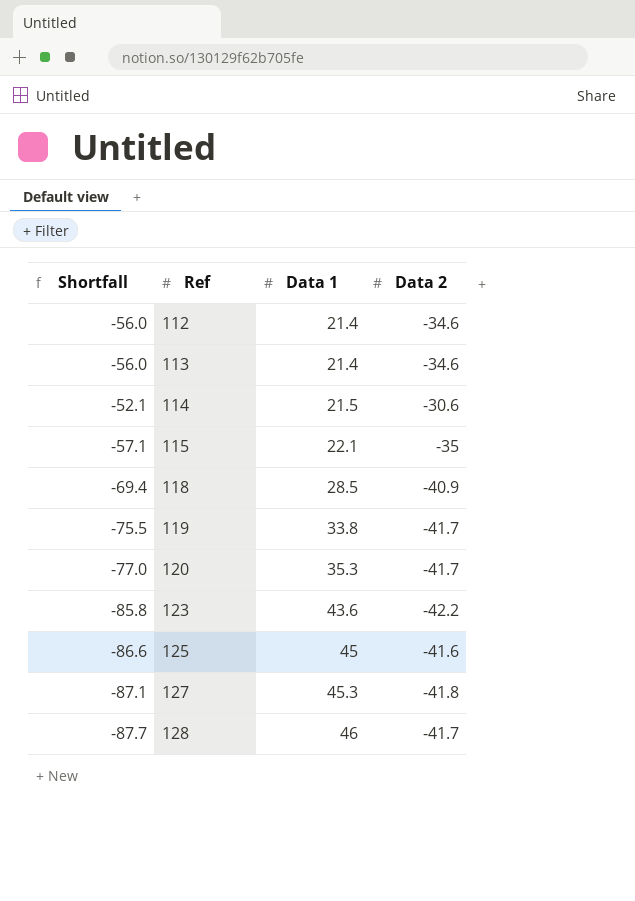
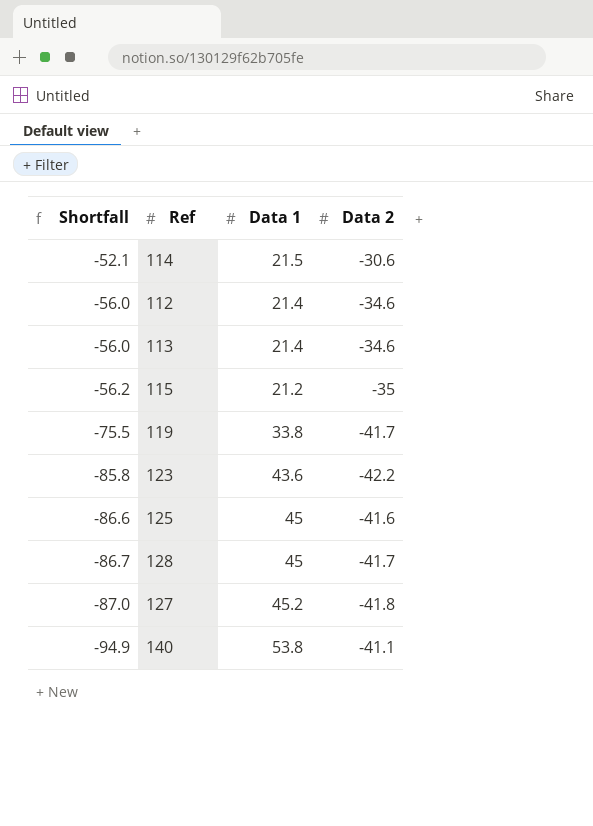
row order: Ref ascending -> Shortfall descending
row 118: -69.4 | 28.5 | -40.9 -> none
row 120: -77.0 | 35.3 | -41.7 -> none
115 | Shortfall: -57.1 -> -56.2
115 | Data 1: 22.1 -> 21.2
128 | Shortfall: -87.7 -> -86.7
128 | Data 1: 46 -> 45
127 | Shortfall: -87.1 -> -87.0
127 | Data 1: 45.3 -> 45.2
row 140: none -> -94.9 | 53.8 | -41.1

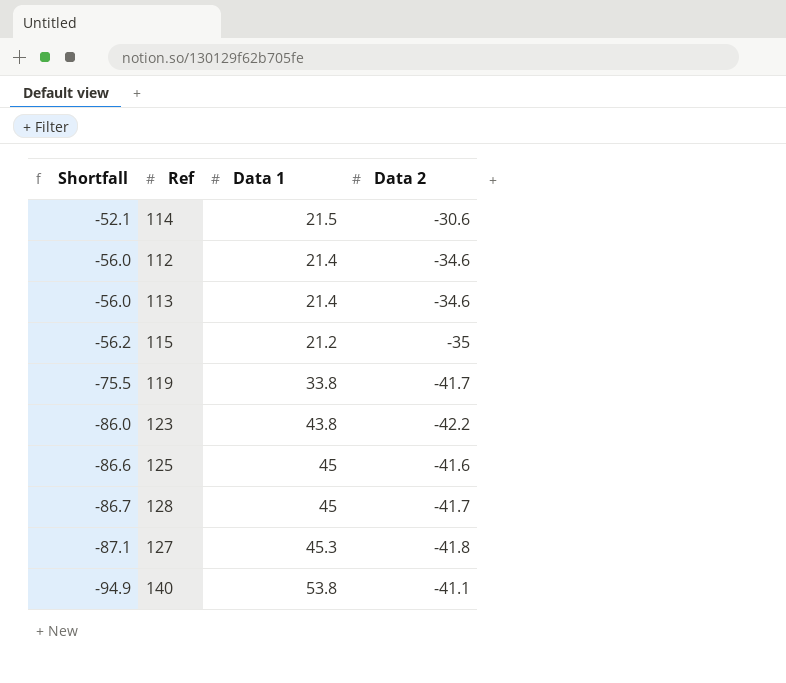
123 | Shortfall: -85.8 -> -86.0
123 | Data 1: 43.6 -> 43.8
127 | Shortfall: -87.0 -> -87.1
127 | Data 1: 45.2 -> 45.3

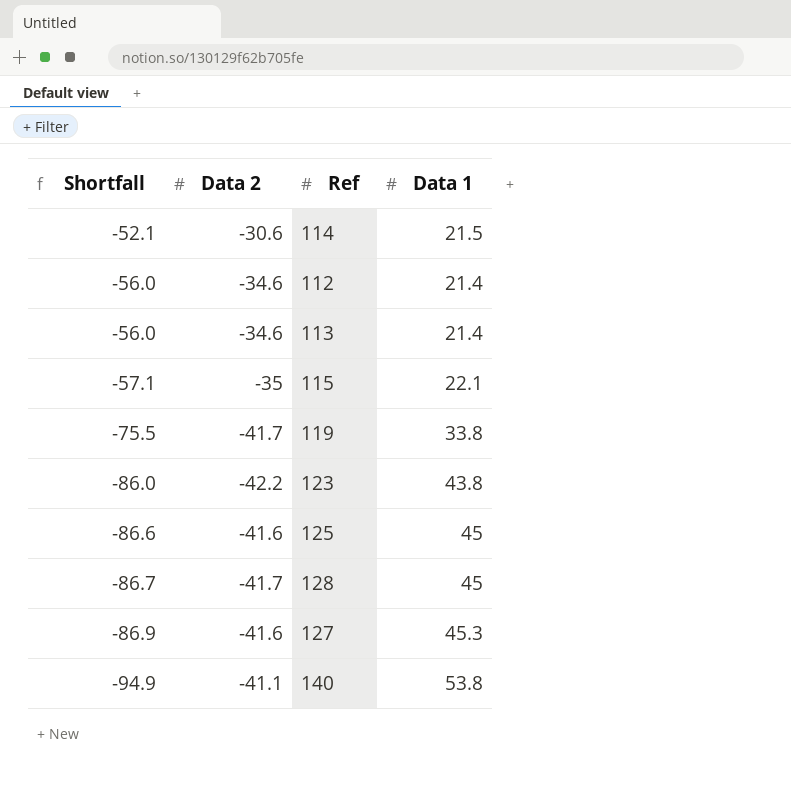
column Data 2 | position: 4 -> 2
115 | Shortfall: -56.2 -> -57.1
115 | Data 1: 21.2 -> 22.1
127 | Shortfall: -87.1 -> -86.9
127 | Data 2: -41.8 -> -41.6

